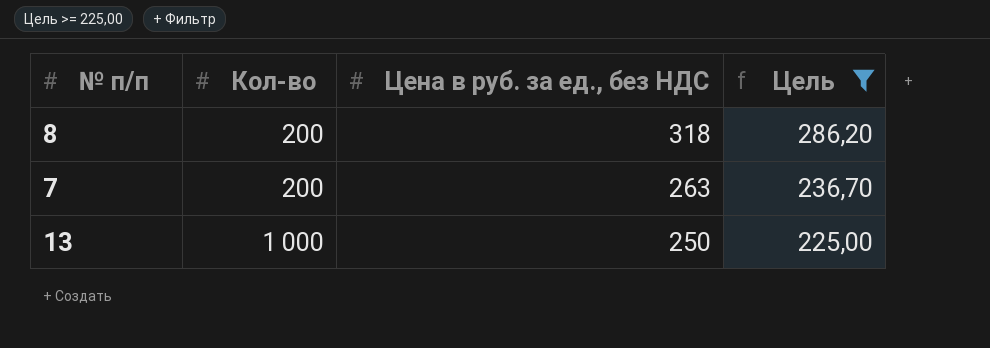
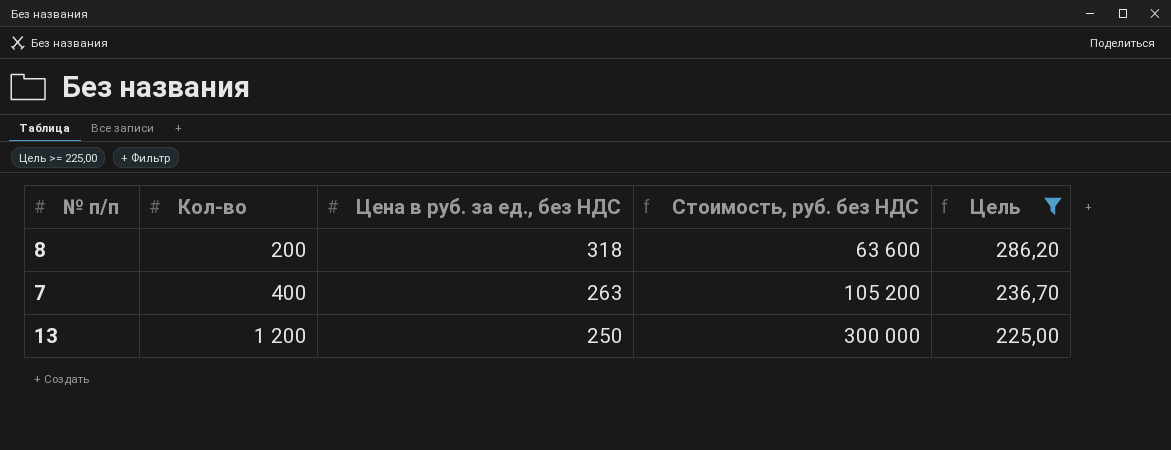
column Стоимость, руб. без НДС | formula: none -> [Кол-во] * [Цена в руб. за ед., без НДС]
7 | Кол-во: 200 -> 400
13 | Кол-во: 1 000 -> 1 200

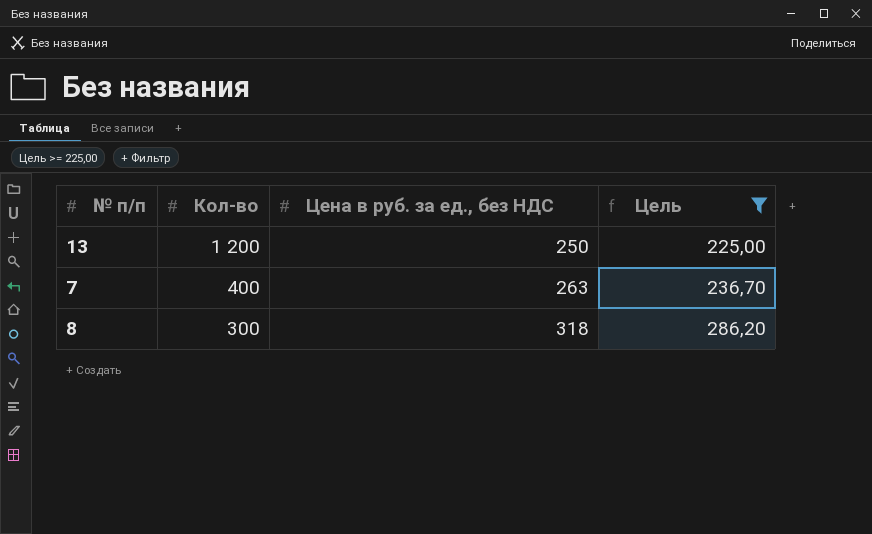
row order: Кол-во ascending -> Кол-во descending
column Стоимость, руб. без НДС | formula: [Кол-во] * [Цена в руб. за ед., без НДС] -> none
8 | Кол-во: 200 -> 300

